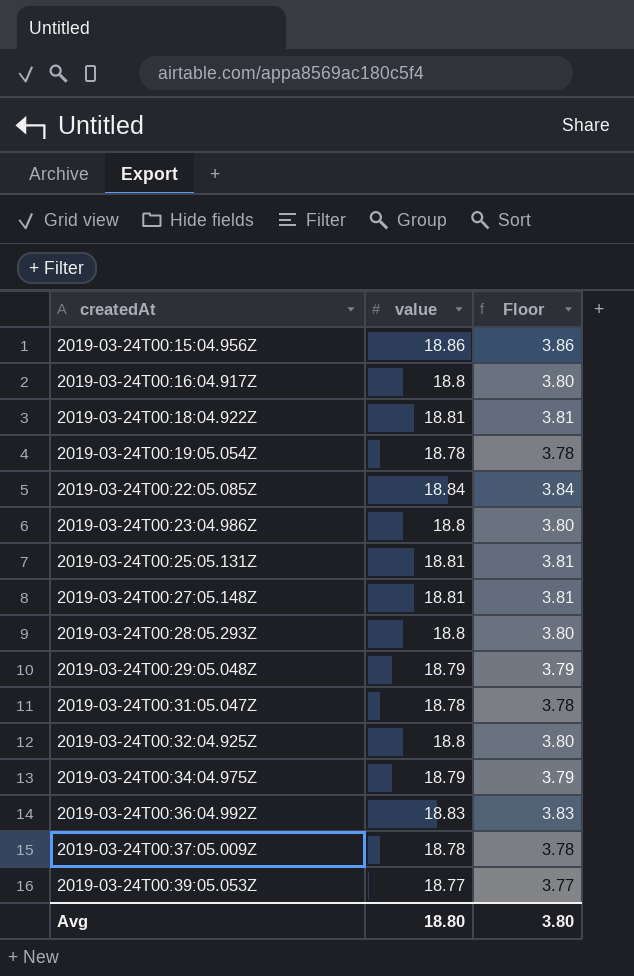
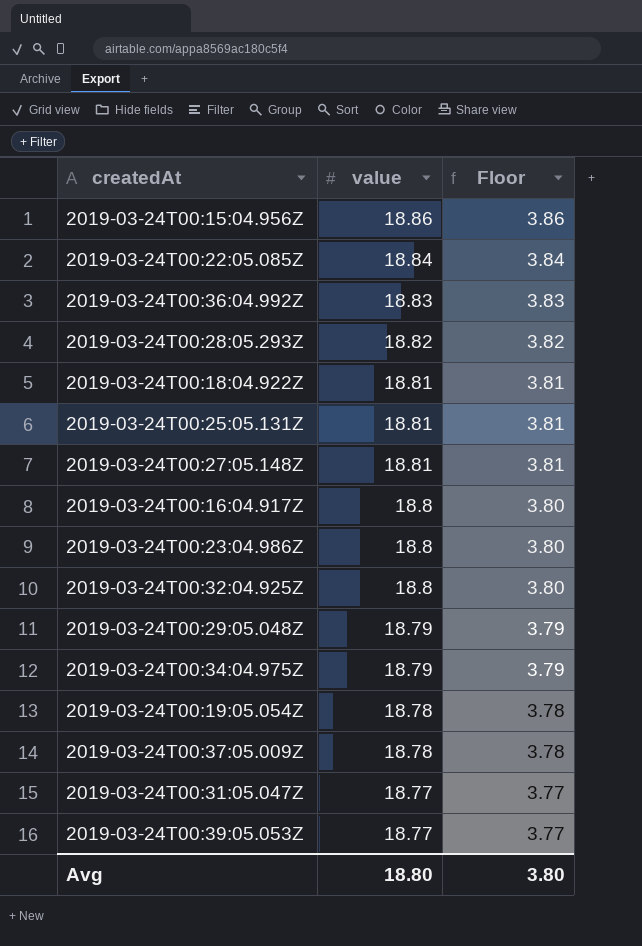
row order: createdAt ascending -> value descending
2019-03-24T00:28:05.293Z | value: 18.8 -> 18.82
2019-03-24T00:28:05.293Z | Floor: 3.80 -> 3.82
2019-03-24T00:31:05.047Z | value: 18.78 -> 18.77
2019-03-24T00:31:05.047Z | Floor: 3.78 -> 3.77

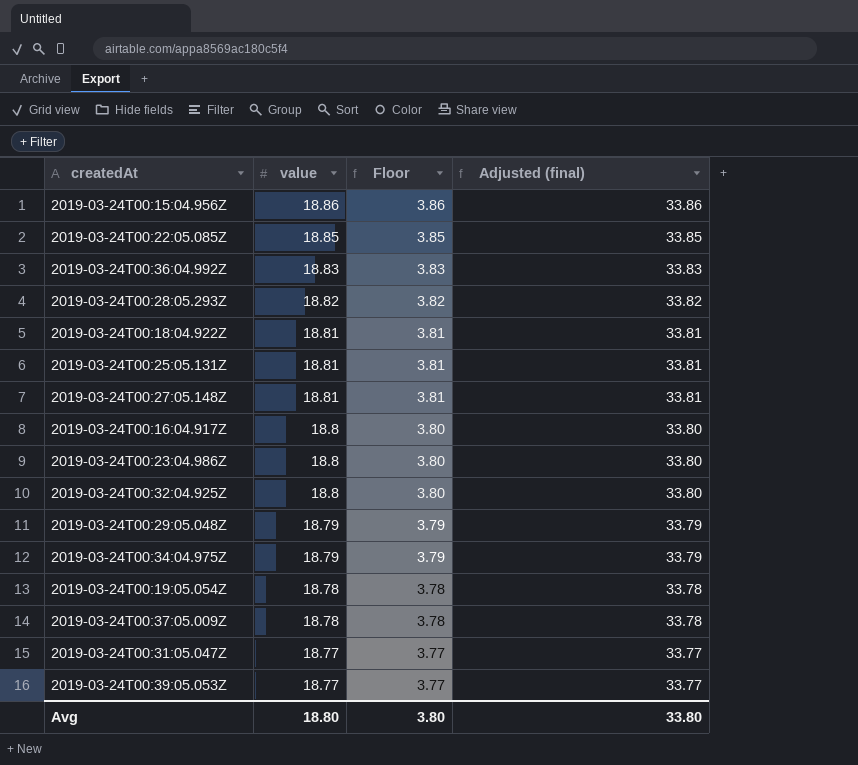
column Adjusted (final) | formula: none -> [value] + 15
2019-03-24T00:22:05.085Z | value: 18.84 -> 18.85
2019-03-24T00:22:05.085Z | Floor: 3.84 -> 3.85

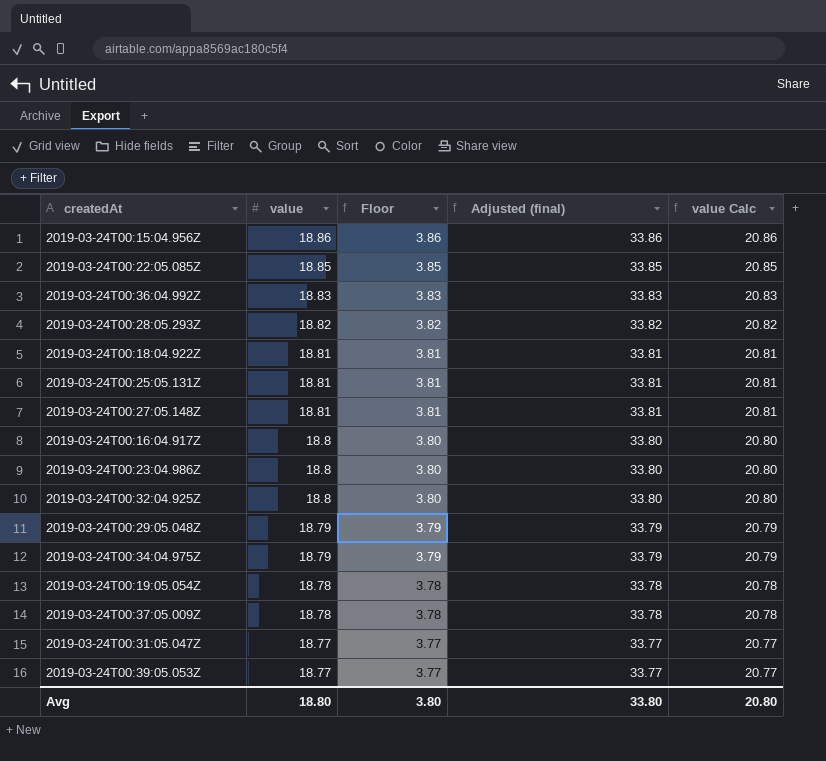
column value Calc | formula: none -> [value] + 2

